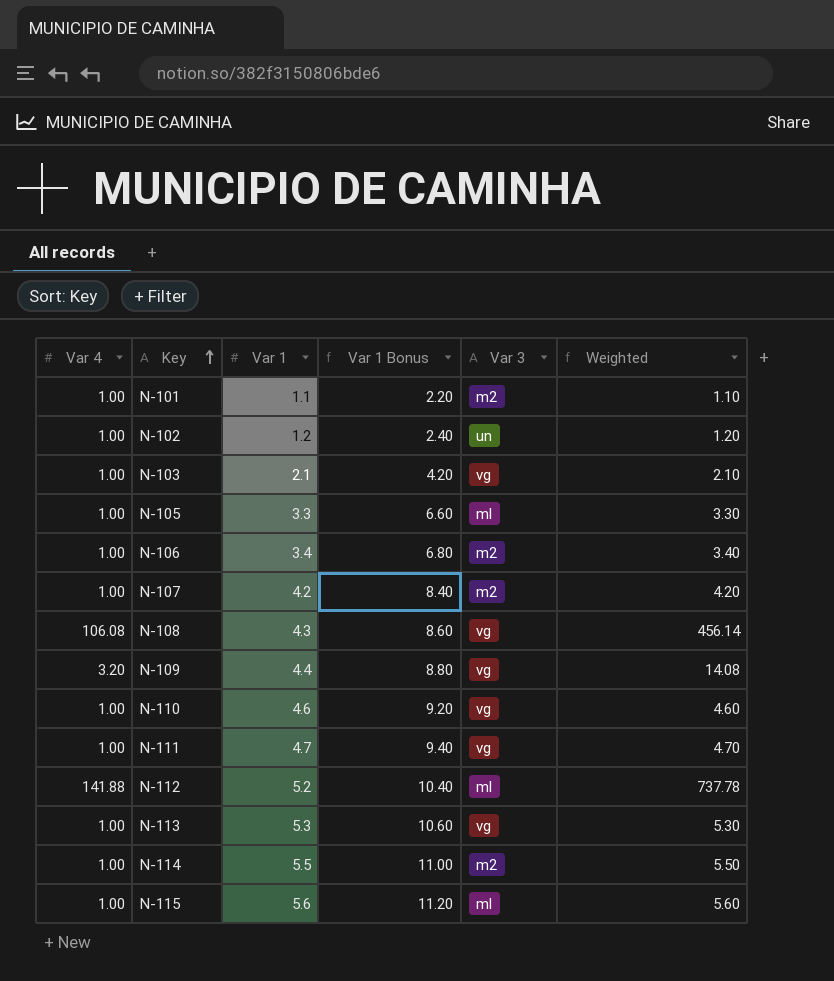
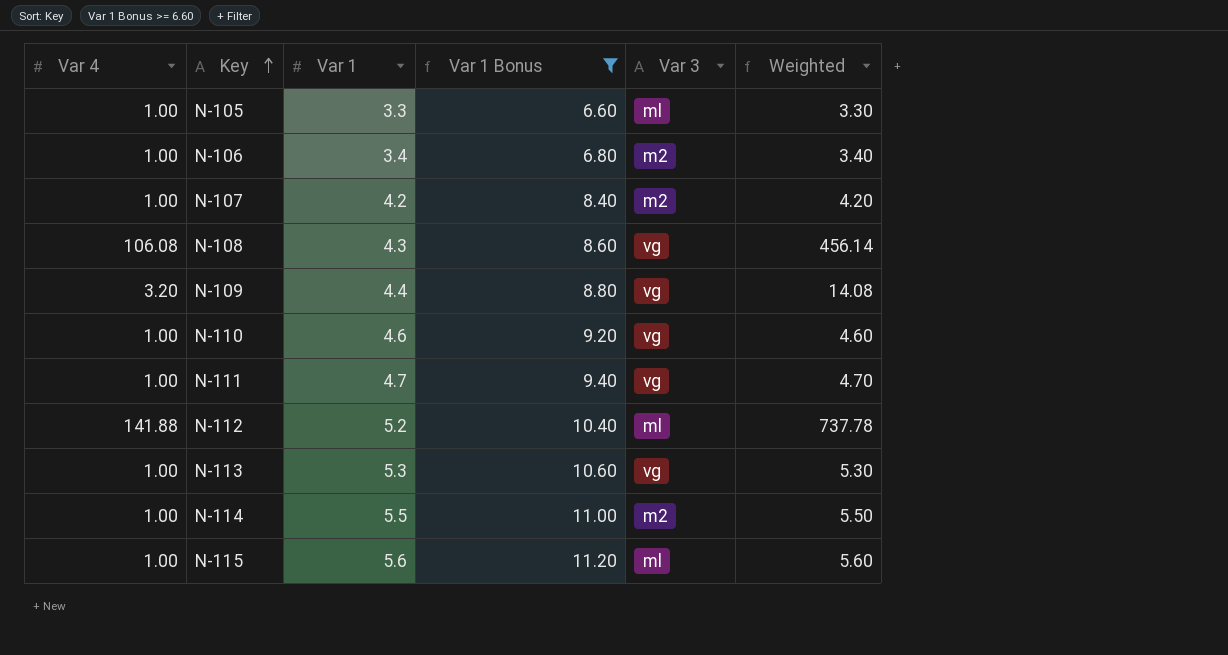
filter: none -> Var 1 Bonus >= 6.60

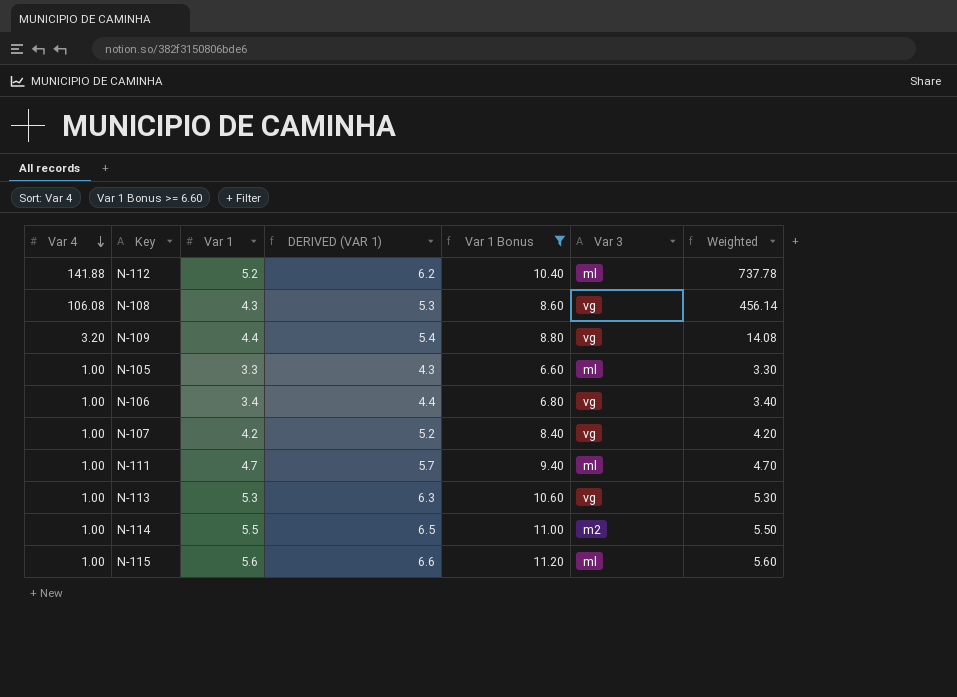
row order: Key ascending -> Var 4 descending
column DERIVED (VAR 1) | formula: none -> [Var 1] + 1
row N-110: 1.00 | 4.6 | 9.20 | vg | 4.60 -> none
N-106 | Var 3: m2 -> vg
N-107 | Var 3: m2 -> vg
N-111 | Var 3: vg -> ml

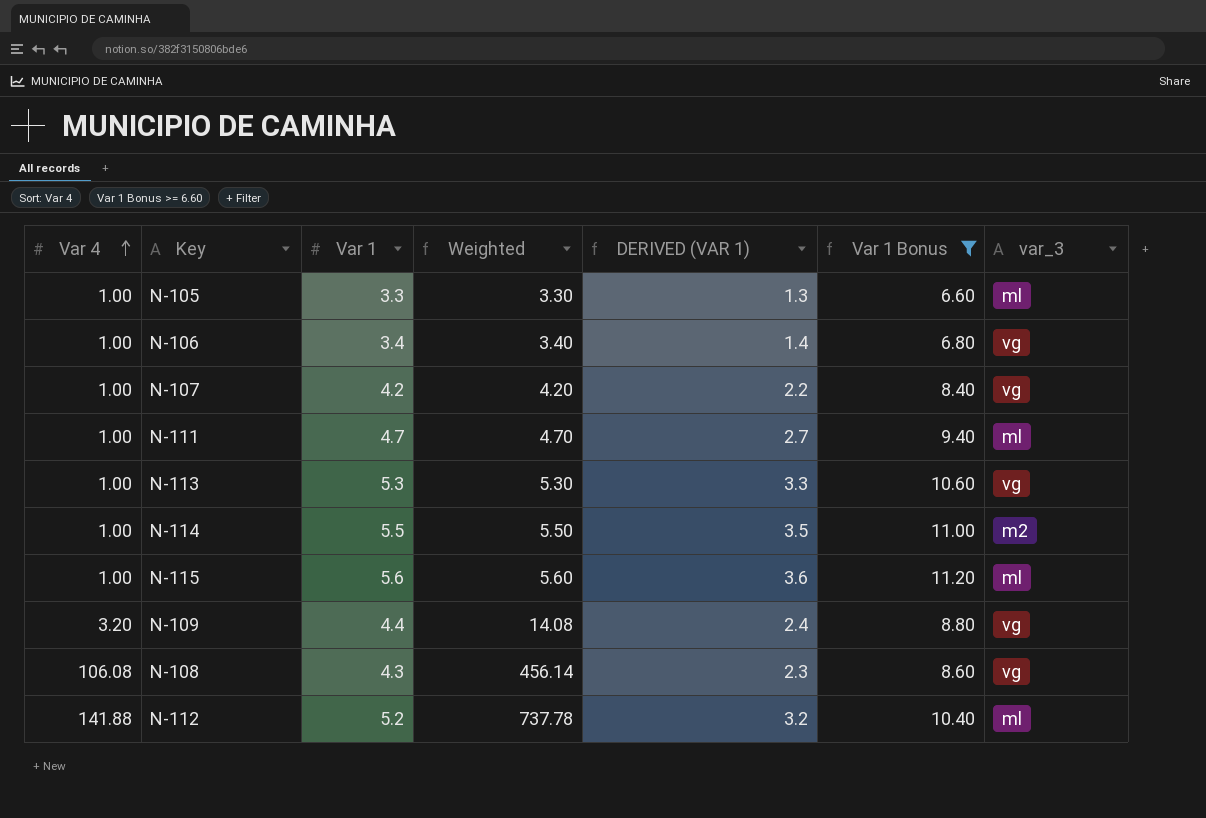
row order: Var 4 descending -> Var 4 ascending
column Weighted | position: 7 -> 4
column DERIVED (VAR 1) | formula: [Var 1] + 1 -> [Var 1] - 2
column name: Var 3 -> var_3

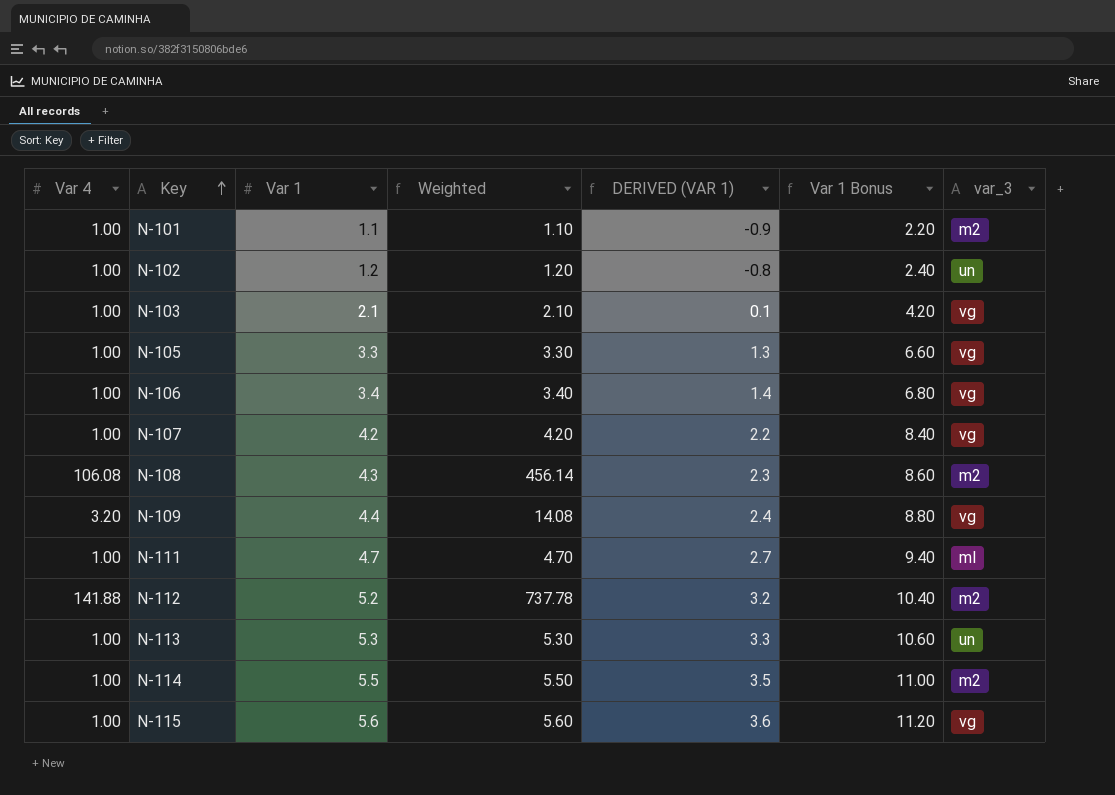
filter: Var 1 Bonus >= 6.60 -> none
row order: Var 4 ascending -> Key ascending
N-105 | var_3: ml -> vg
N-108 | var_3: vg -> m2
N-112 | var_3: ml -> m2
N-113 | var_3: vg -> un
N-115 | var_3: ml -> vg

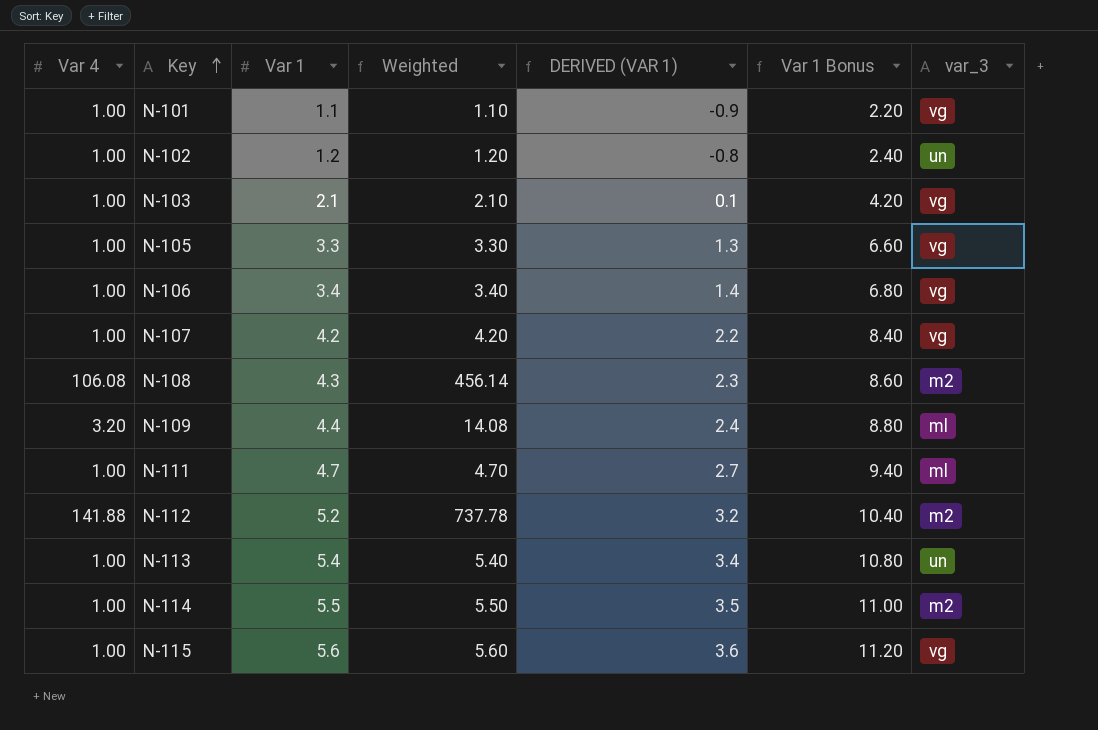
N-101 | var_3: m2 -> vg
N-109 | var_3: vg -> ml
N-113 | Var 1: 5.3 -> 5.4
N-113 | Weighted: 5.30 -> 5.40
N-113 | DERIVED (VAR 1): 3.3 -> 3.4
N-113 | Var 1 Bonus: 10.60 -> 10.80

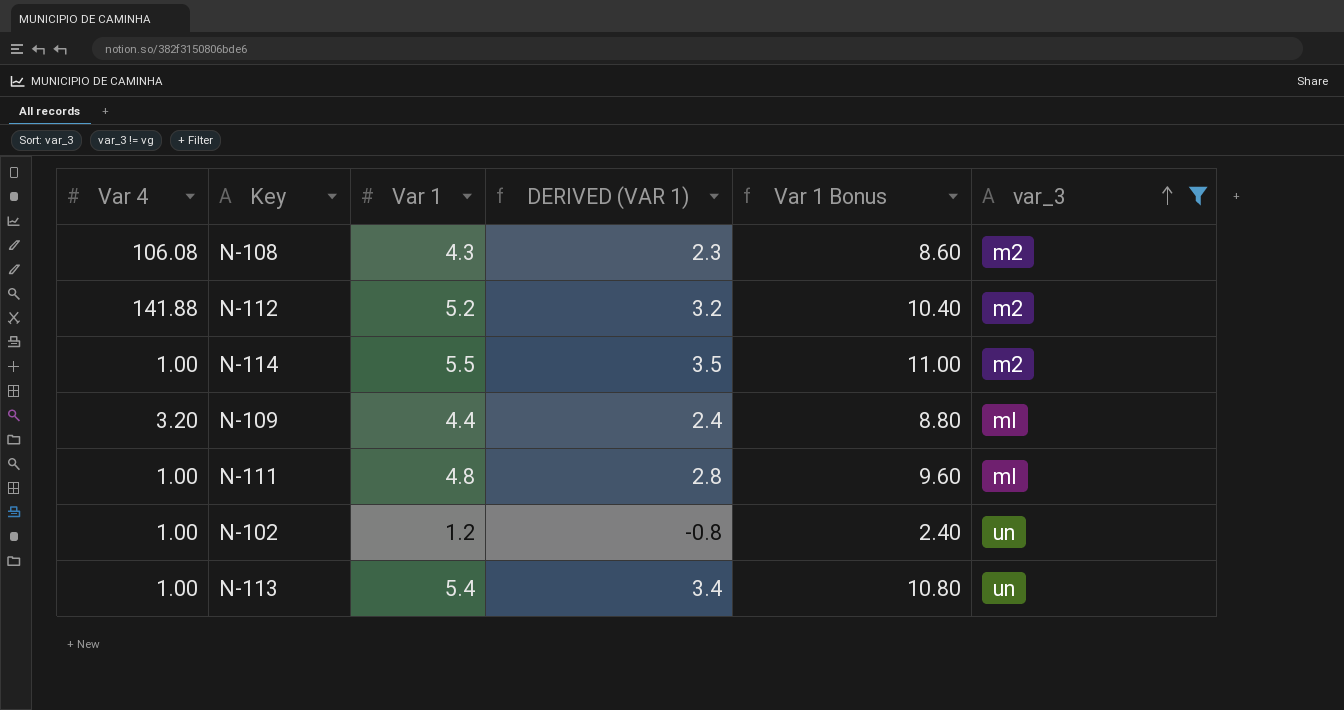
filter: none -> var_3 != vg
row order: Key ascending -> var_3 ascending
column Weighted | formula: [Var 4] * [Var 1] -> none
N-111 | Var 1: 4.7 -> 4.8
N-111 | DERIVED (VAR 1): 2.7 -> 2.8
N-111 | Var 1 Bonus: 9.40 -> 9.60

